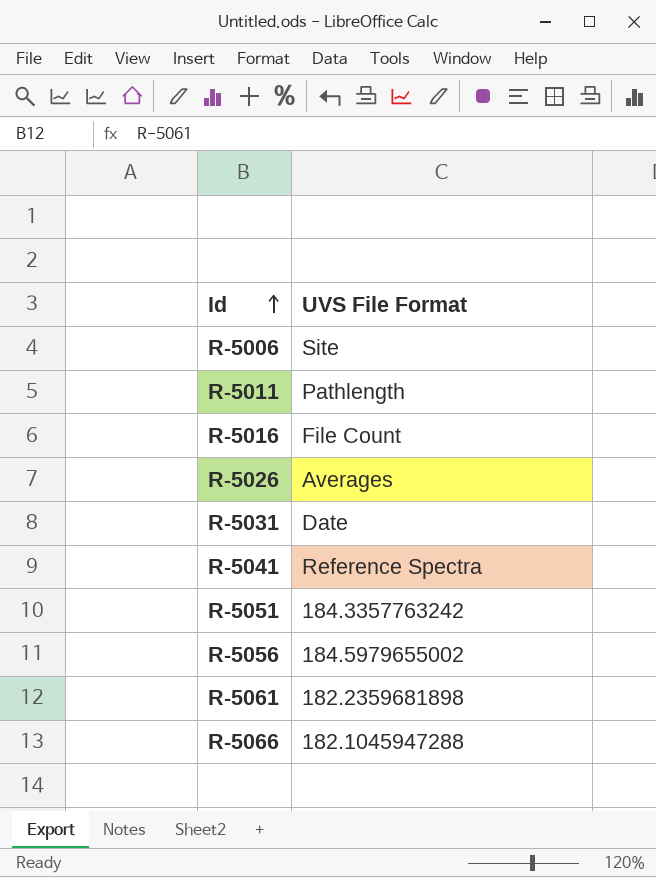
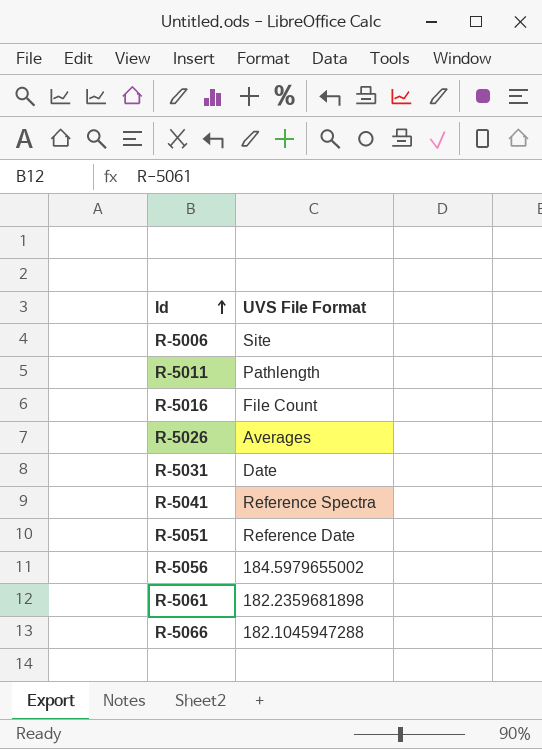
R-5051 | UVS File Format: 184.3357763242 -> Reference Date

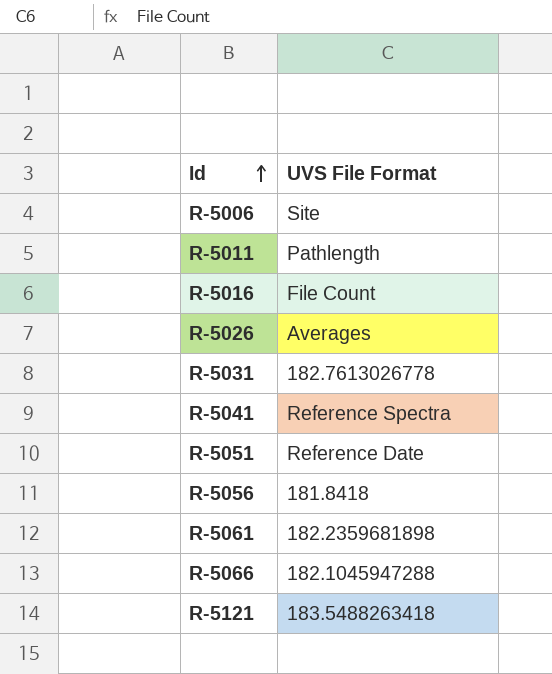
R-5031 | UVS File Format: Date -> 182.7613026778
R-5056 | UVS File Format: 184.5979655002 -> 181.8418
row R-5121: none -> 183.5488263418

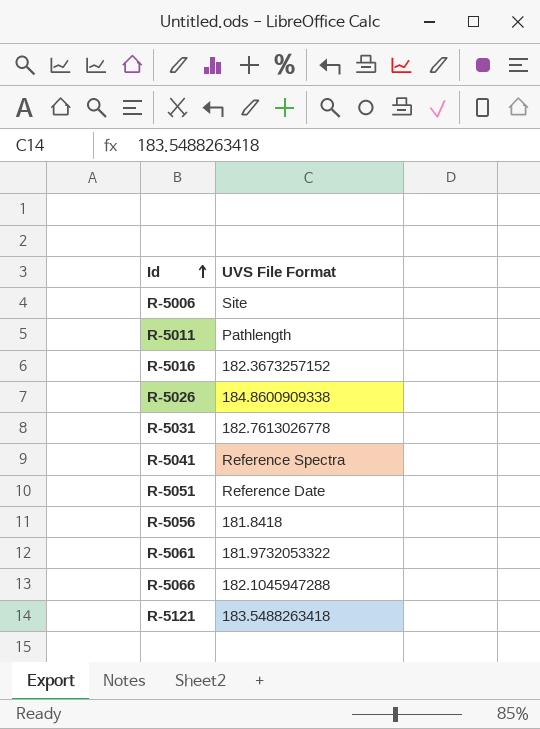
R-5016 | UVS File Format: File Count -> 182.3673257152
R-5026 | UVS File Format: Averages -> 184.8600909338
R-5061 | UVS File Format: 182.2359681898 -> 181.9732053322

